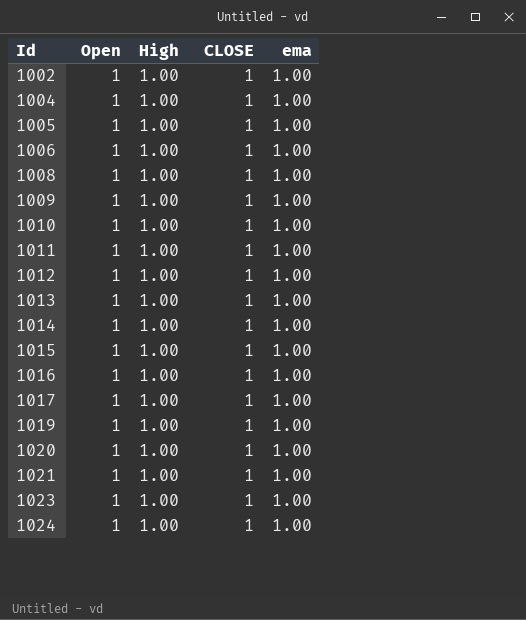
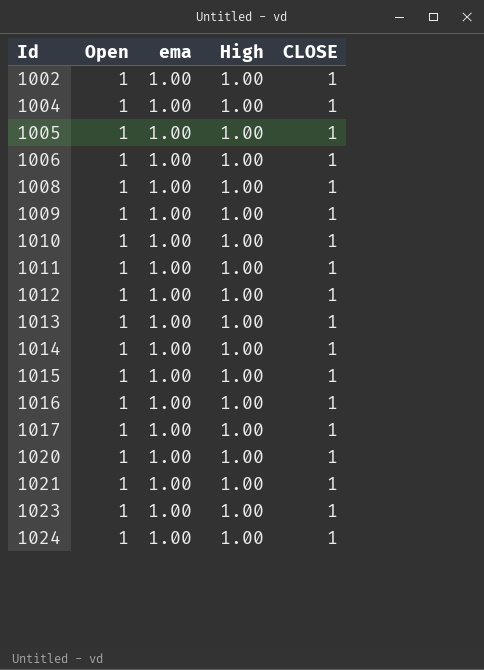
column ema | position: 5 -> 3
row 1019: 1 | 1.00 | 1 | 1.00 -> none

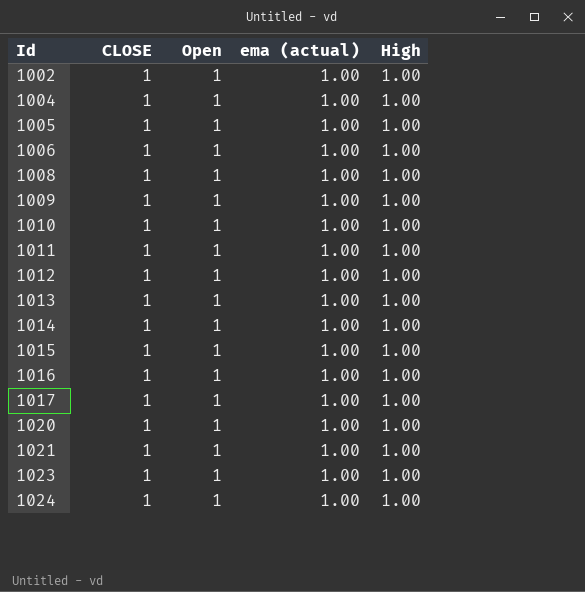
column CLOSE | position: 5 -> 2
column name: ema -> ema (actual)

